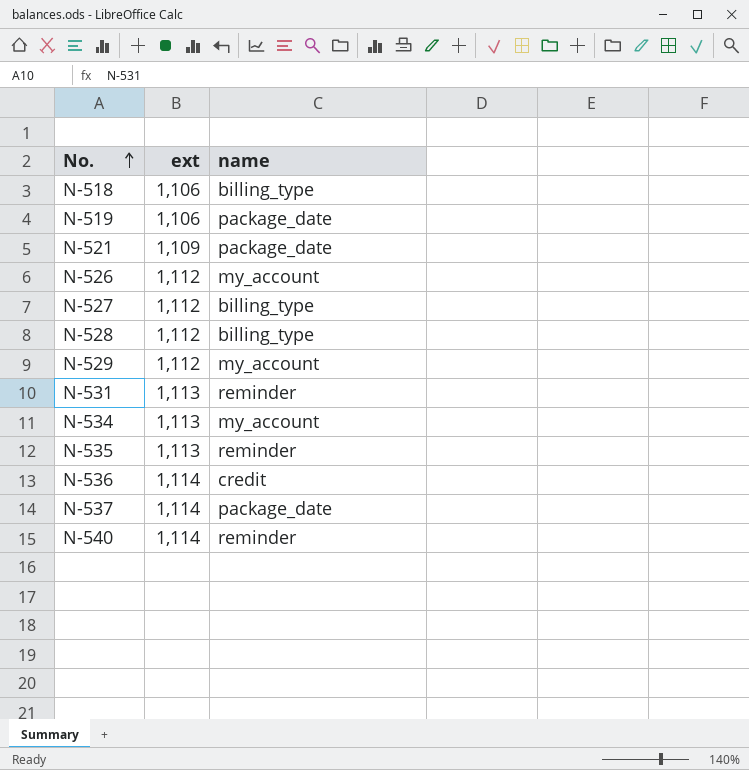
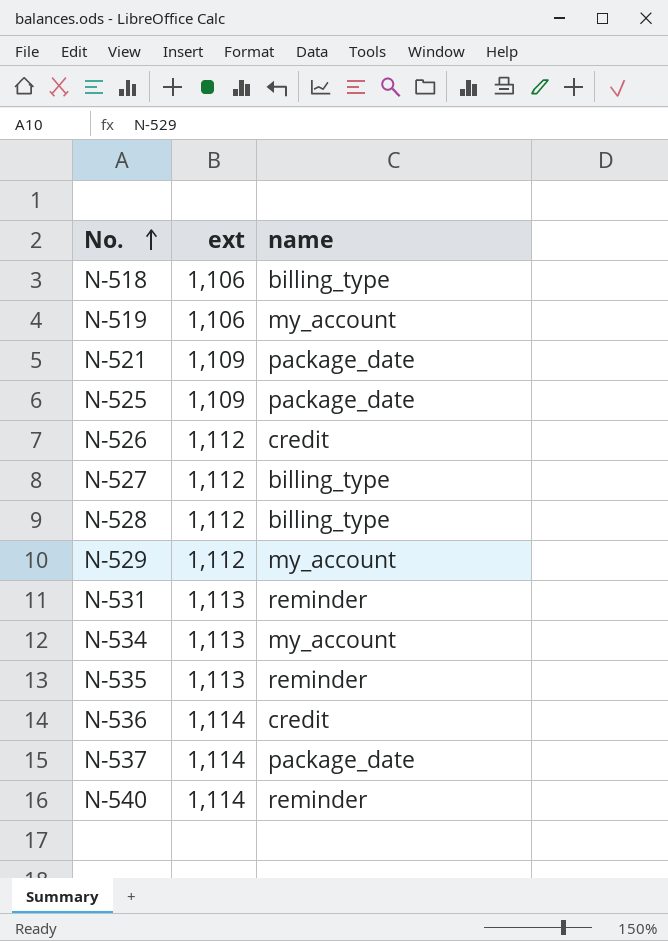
N-519 | name: package_date -> my_account
row N-525: none -> 1,109 | package_date
N-526 | name: my_account -> credit

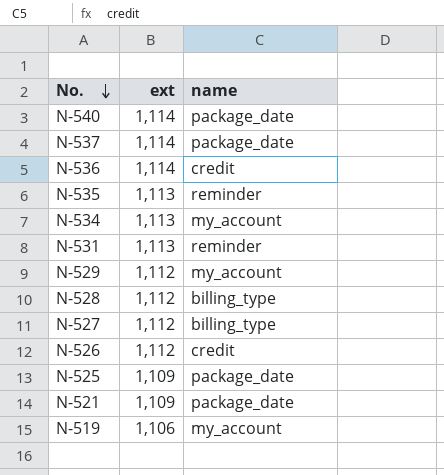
row order: No. ascending -> No. descending
row N-518: 1,106 | billing_type -> none
N-540 | name: reminder -> package_date

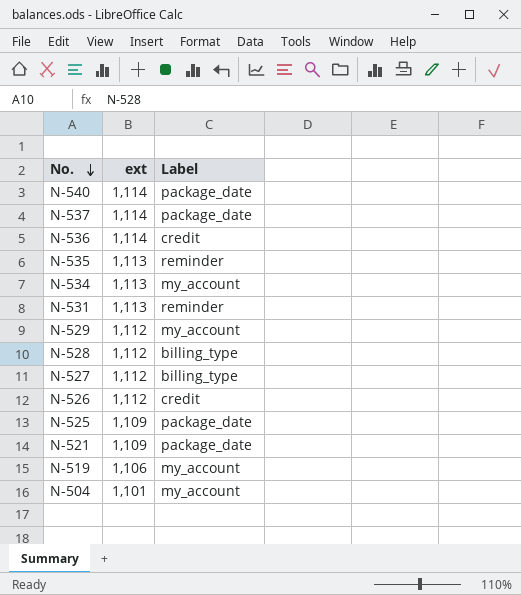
column name: name -> Label
row N-504: none -> 1,101 | my_account

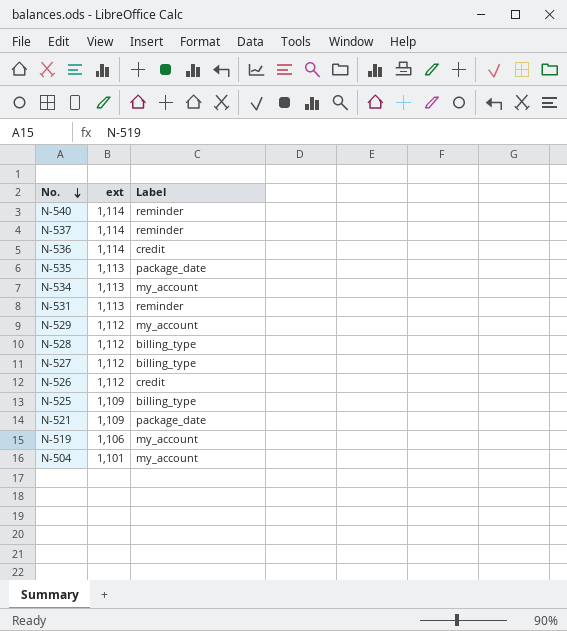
N-540 | Label: package_date -> reminder
N-537 | Label: package_date -> reminder
N-535 | Label: reminder -> package_date
N-525 | Label: package_date -> billing_type

